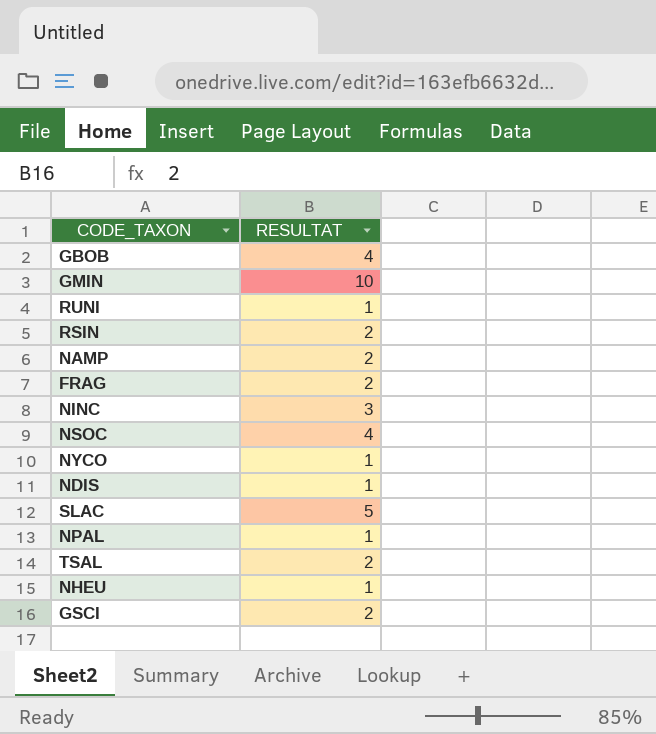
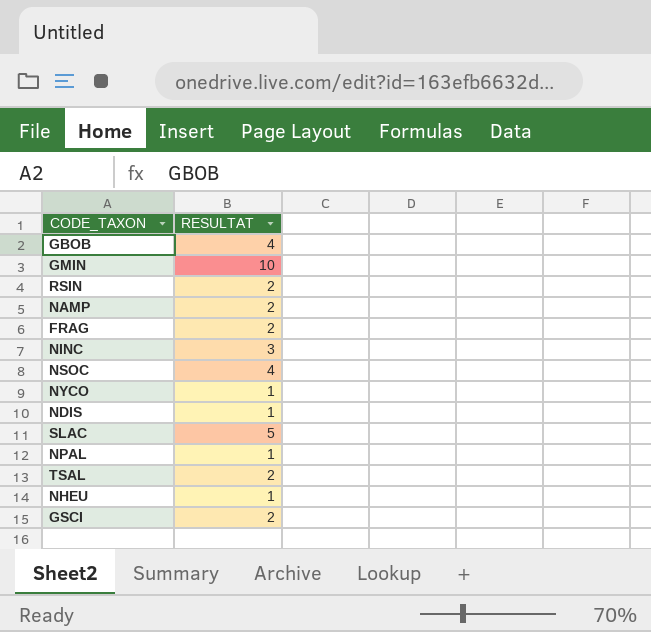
row RUNI: 1 -> none

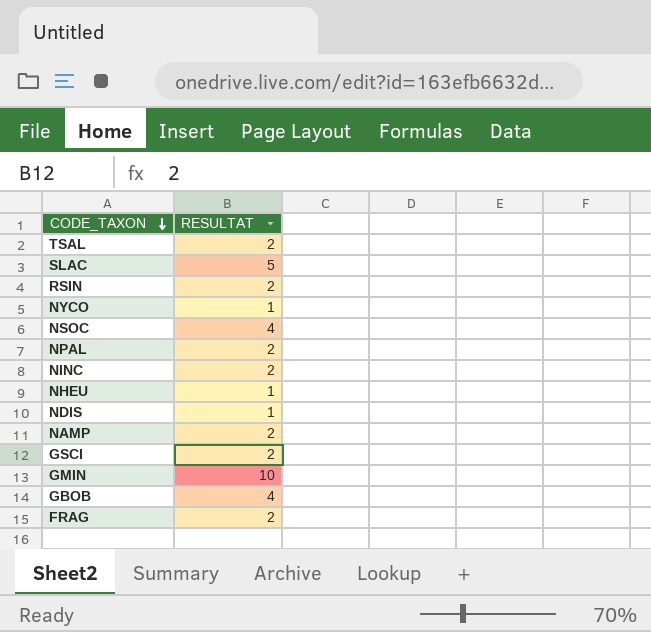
row order: none -> CODE_TAXON descending
NPAL | RESULTAT: 1 -> 2
NINC | RESULTAT: 3 -> 2

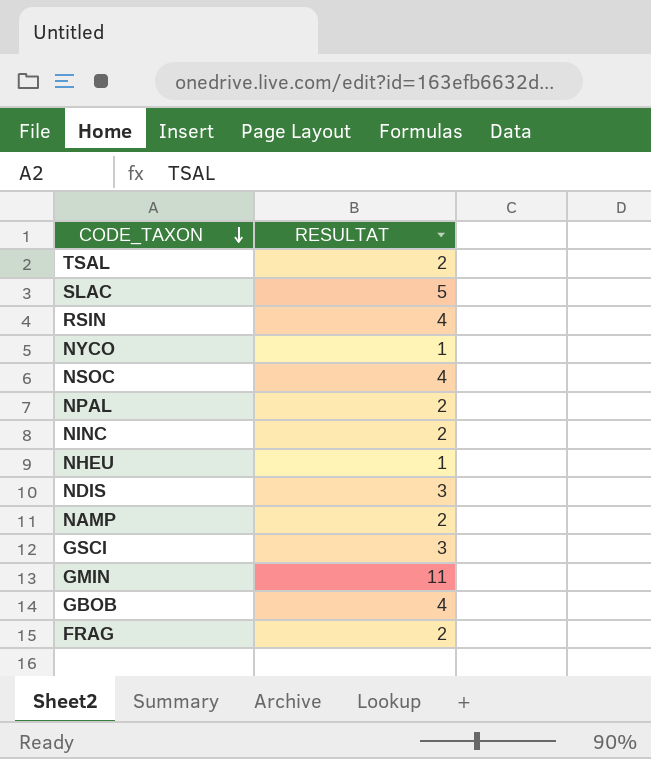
RSIN | RESULTAT: 2 -> 4
NDIS | RESULTAT: 1 -> 3
GSCI | RESULTAT: 2 -> 3
GMIN | RESULTAT: 10 -> 11

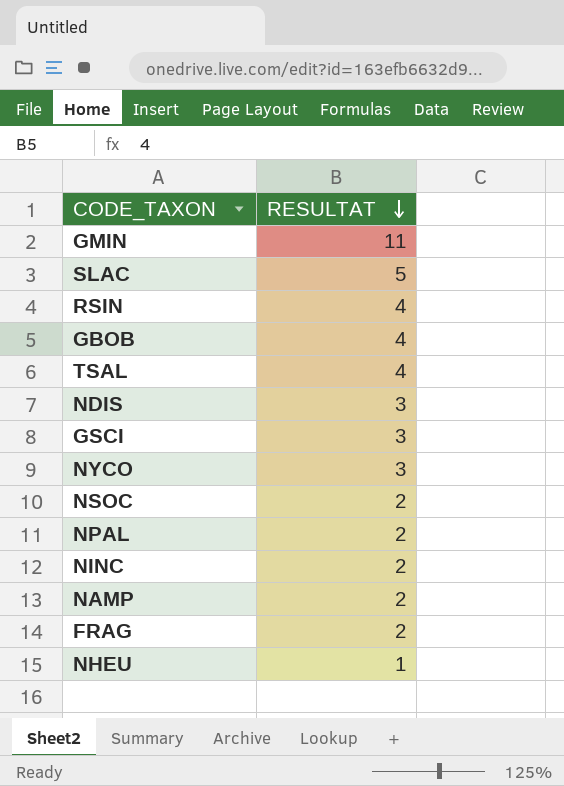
row order: CODE_TAXON descending -> RESULTAT descending
TSAL | RESULTAT: 2 -> 4
NYCO | RESULTAT: 1 -> 3
NSOC | RESULTAT: 4 -> 2

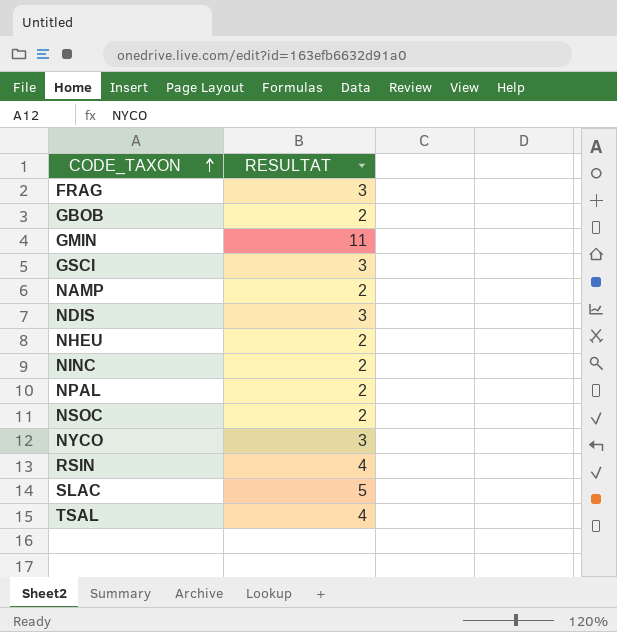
row order: RESULTAT descending -> CODE_TAXON ascending
FRAG | RESULTAT: 2 -> 3
GBOB | RESULTAT: 4 -> 2
NHEU | RESULTAT: 1 -> 2

